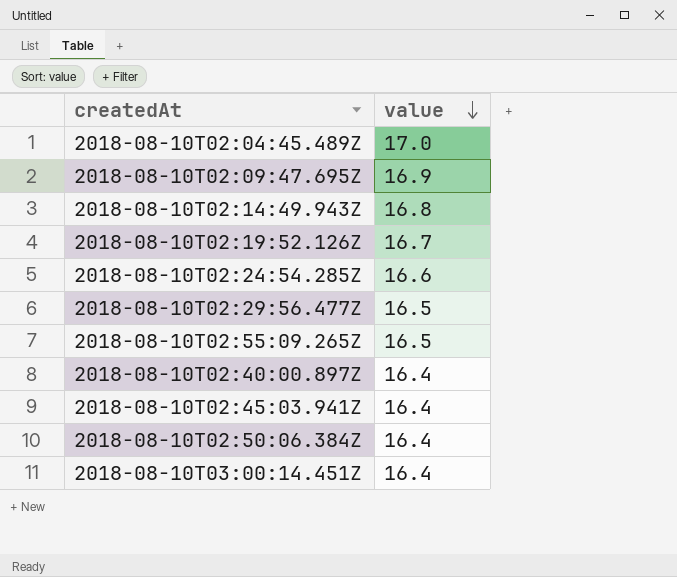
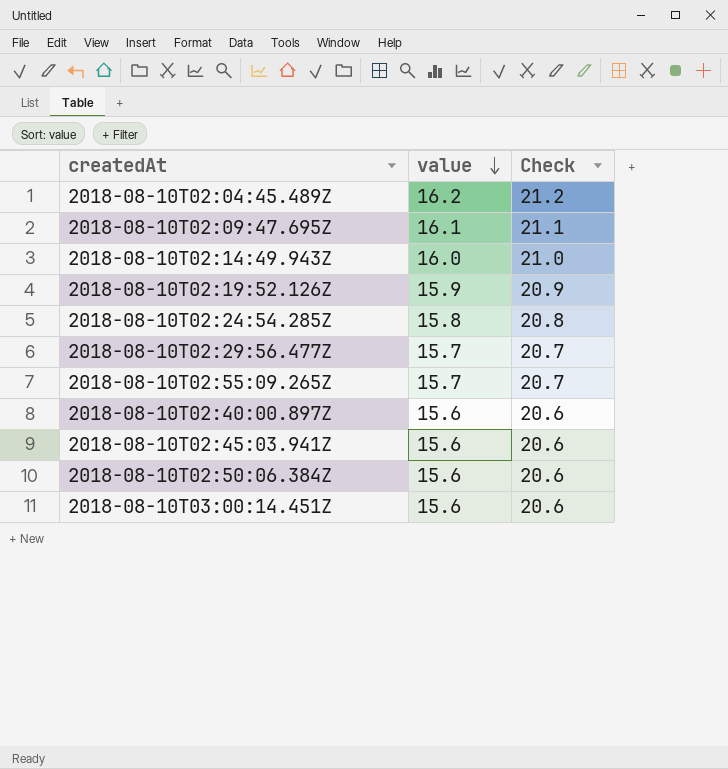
column Check | formula: none -> [value] + 5
2018-08-10T02:04:45.489Z | value: 17.0 -> 16.2
2018-08-10T02:09:47.695Z | value: 16.9 -> 16.1
2018-08-10T02:14:49.943Z | value: 16.8 -> 16.0
2018-08-10T02:19:52.126Z | value: 16.7 -> 15.9
2018-08-10T02:24:54.285Z | value: 16.6 -> 15.8
2018-08-10T02:29:56.477Z | value: 16.5 -> 15.7
2018-08-10T02:55:09.265Z | value: 16.5 -> 15.7
2018-08-10T02:40:00.897Z | value: 16.4 -> 15.6
2018-08-10T02:45:03.941Z | value: 16.4 -> 15.6
2018-08-10T02:50:06.384Z | value: 16.4 -> 15.6
2018-08-10T03:00:14.451Z | value: 16.4 -> 15.6

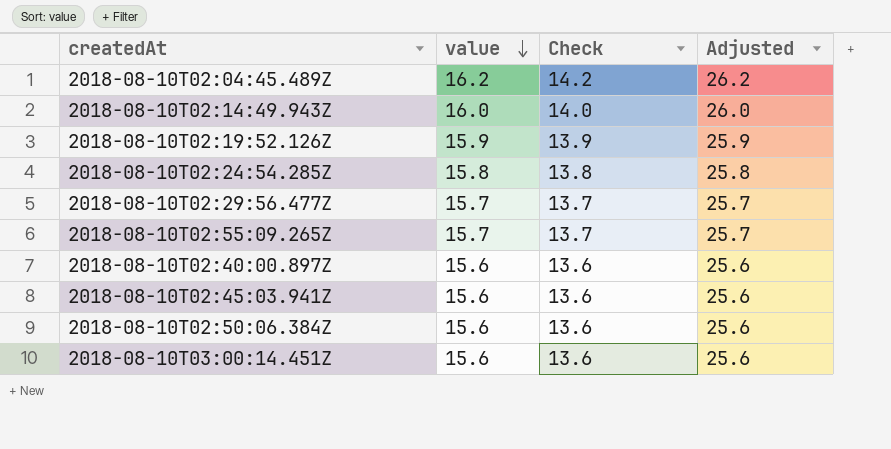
column Check | formula: [value] + 5 -> [value] - 2
column Adjusted | formula: none -> [value] + 10
row 2018-08-10T02:09:47.695Z: 16.1 | 21.1 -> none

